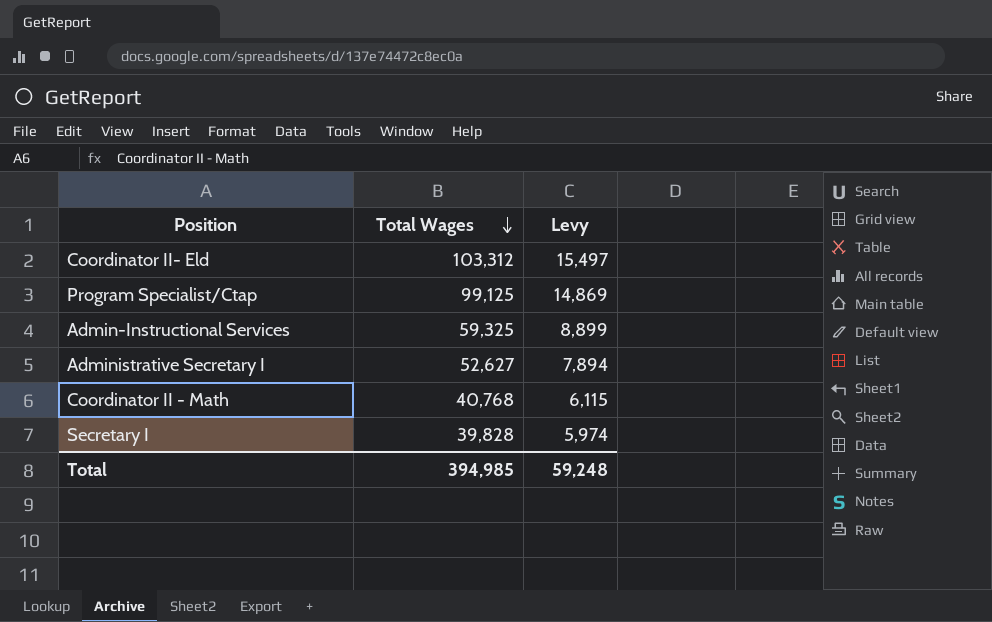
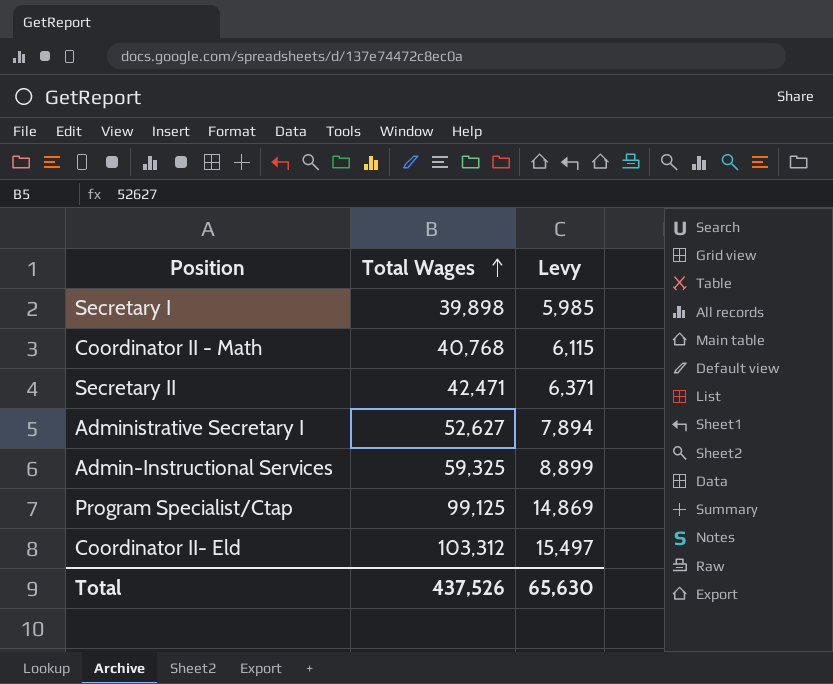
row order: Total Wages descending -> Total Wages ascending
Secretary I | Total Wages: 39,828 -> 39,898
Secretary I | Levy: 5,974 -> 5,985
row Secretary II: none -> 42,471 | 6,371
Total | Total Wages: 394,985 -> 437,526
Total | Levy: 59,248 -> 65,630

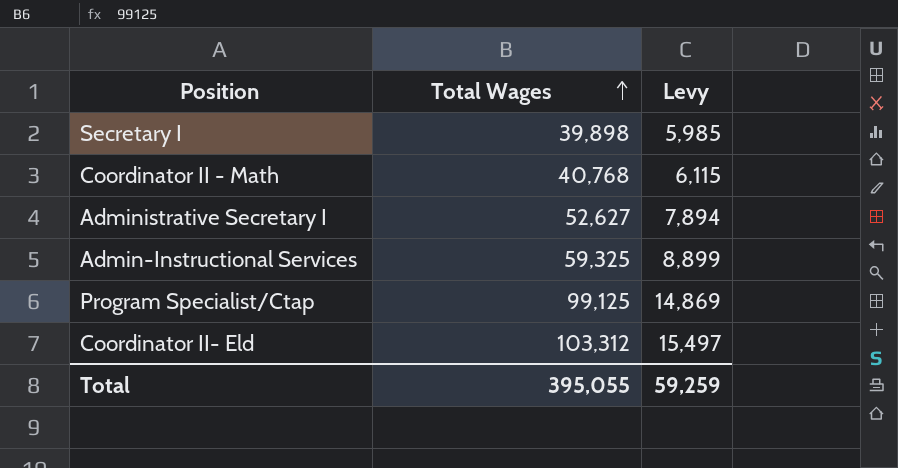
row Secretary II: 42,471 | 6,371 -> none
Total | Total Wages: 437,526 -> 395,055
Total | Levy: 65,630 -> 59,259

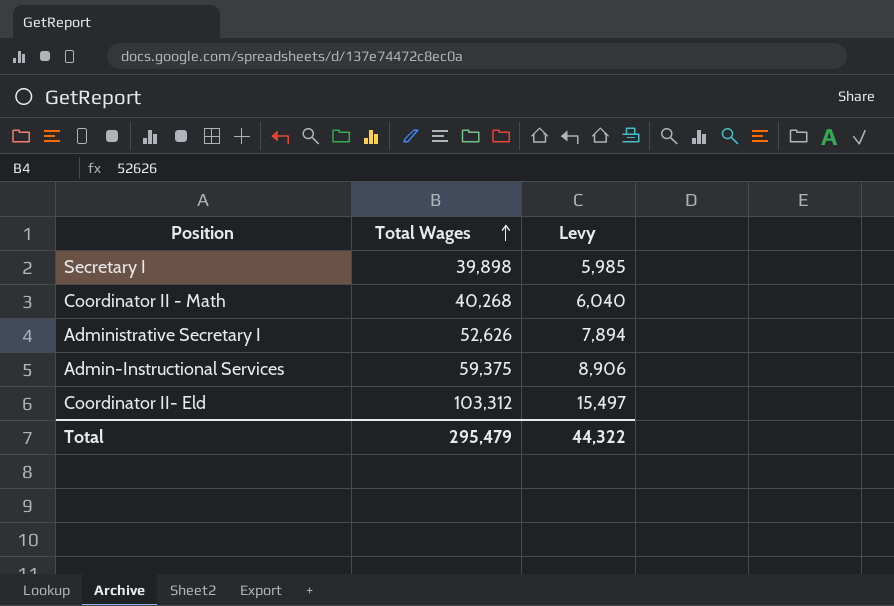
row Program Specialist/Ctap: 99,125 | 14,869 -> none
Coordinator II - Math | Total Wages: 40,768 -> 40,268
Coordinator II - Math | Levy: 6,115 -> 6,040
Administrative Secretary I | Total Wages: 52,627 -> 52,626
Admin-Instructional Services | Total Wages: 59,325 -> 59,375
Admin-Instructional Services | Levy: 8,899 -> 8,906
Total | Total Wages: 395,055 -> 295,479
Total | Levy: 59,259 -> 44,322

